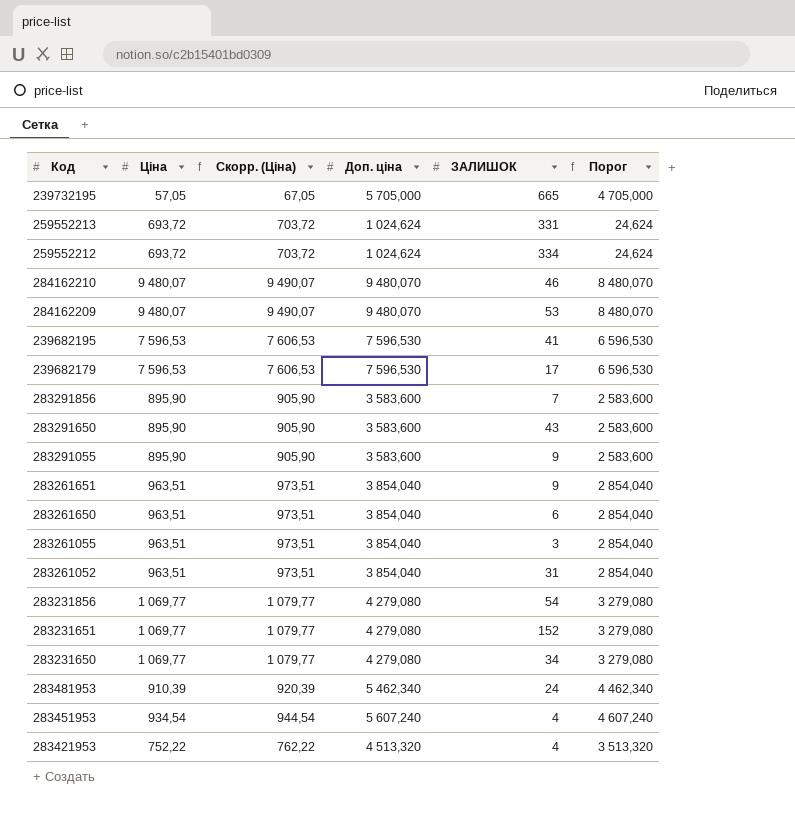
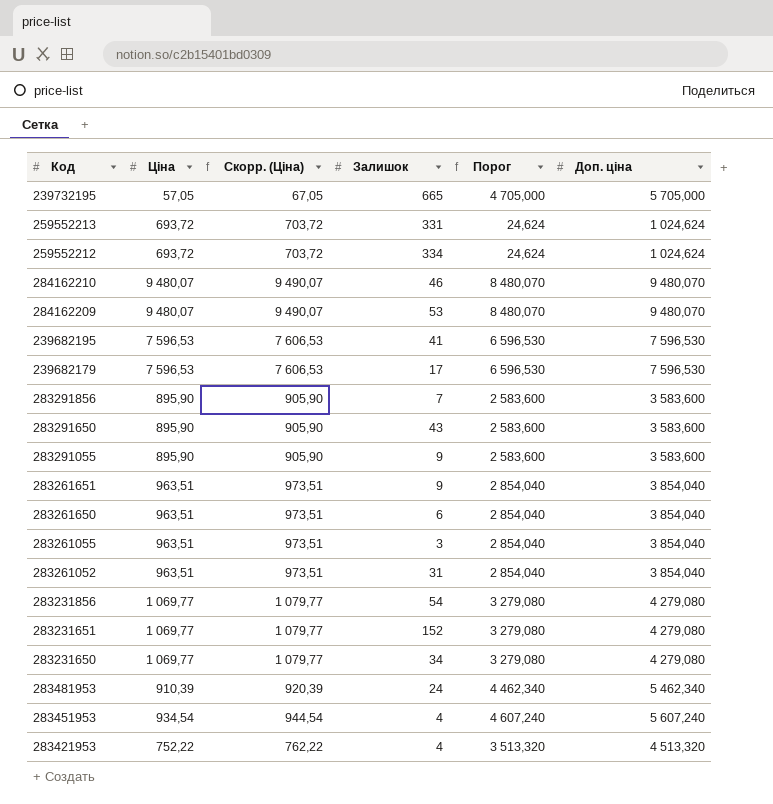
column name: ЗАЛИШОК -> Залишок
column Доп. ціна | position: 4 -> 6

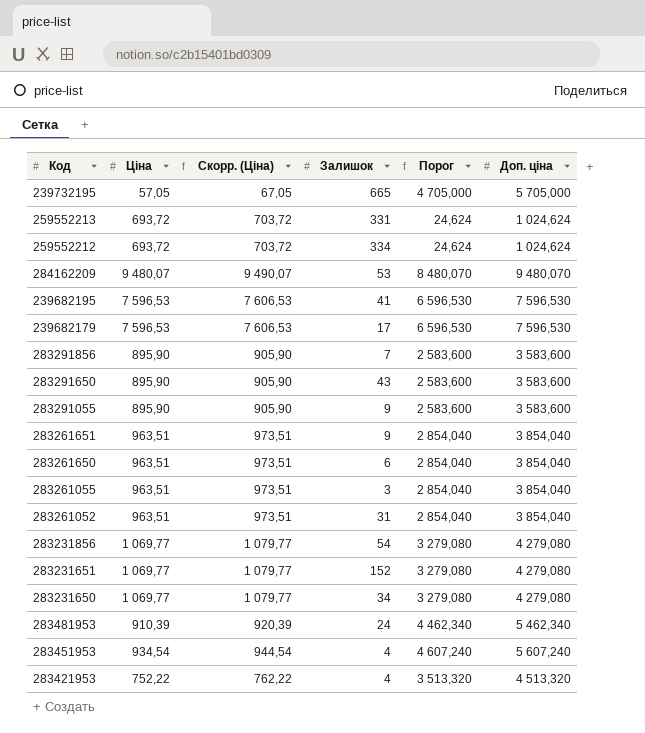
row 284162210: 9 480,07 | 9 490,07 | 46 | 8 480,070 | 9 480,070 -> none

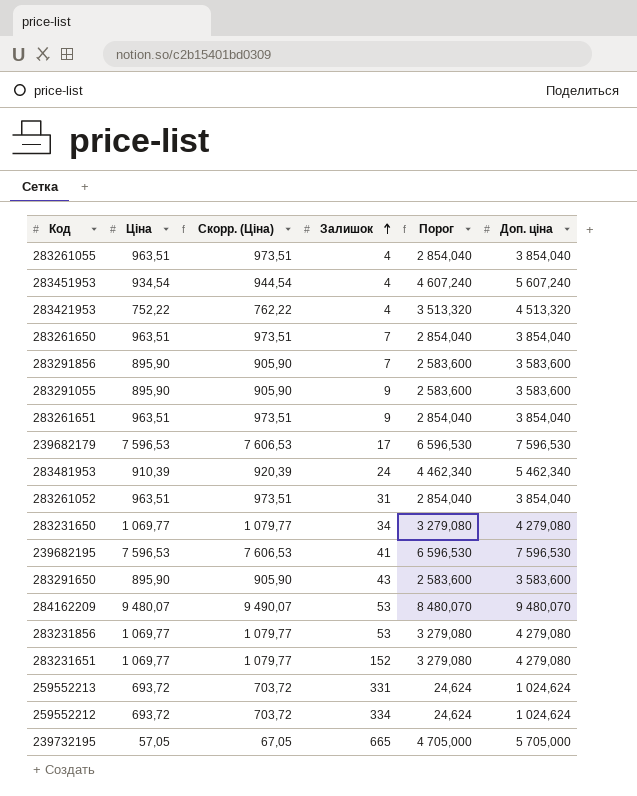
row order: none -> Залишок ascending
283261055 | Залишок: 3 -> 4
283261650 | Залишок: 6 -> 7
283231856 | Залишок: 54 -> 53

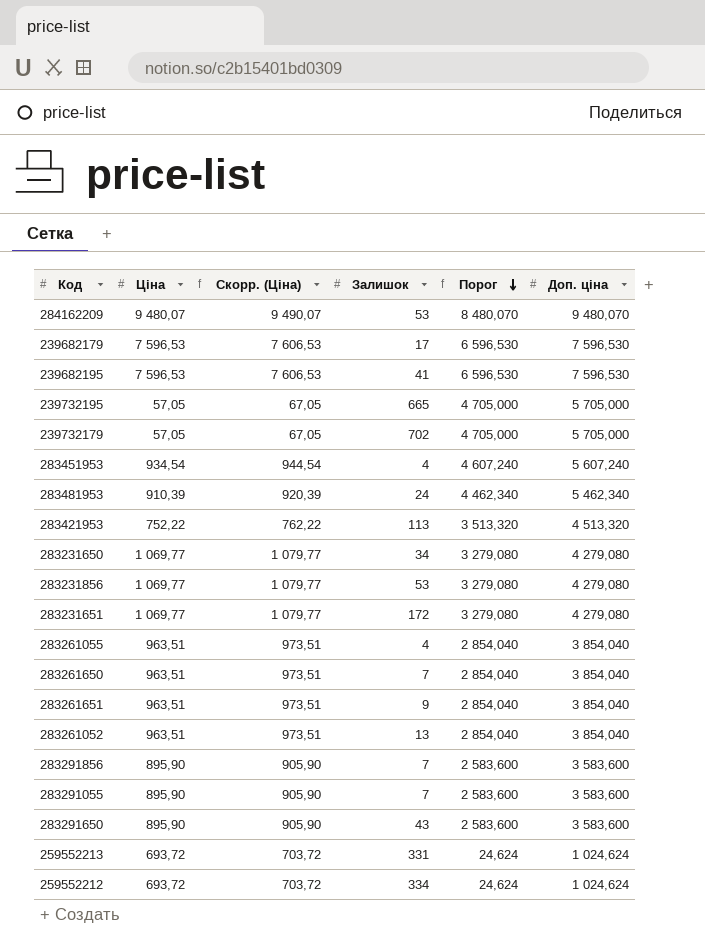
row order: Залишок ascending -> Порог descending
row 239732179: none -> 57,05 | 67,05 | 702 | 4 705,000 | 5 705,000
283421953 | Залишок: 4 -> 113
283231651 | Залишок: 152 -> 172
283261052 | Залишок: 31 -> 13
283291055 | Залишок: 9 -> 7

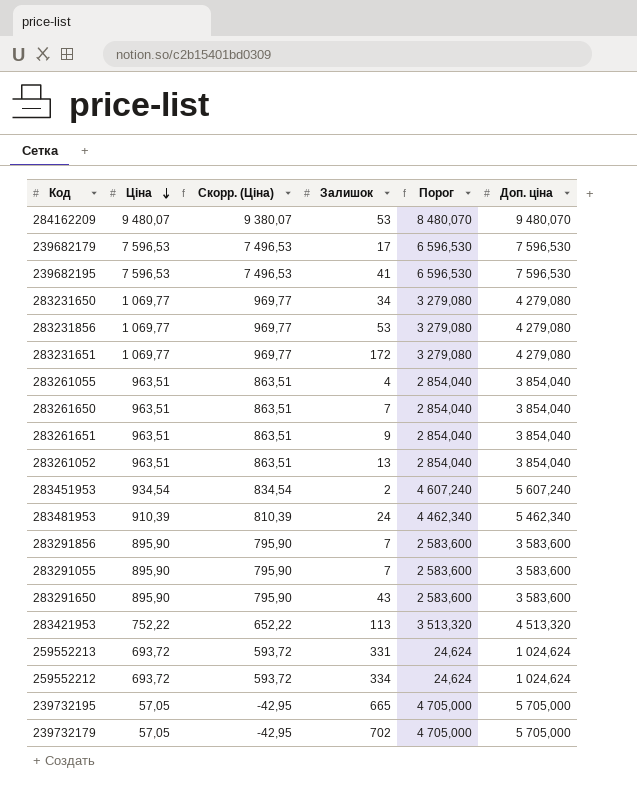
row order: Порог descending -> Ціна descending
column Скорр. (Ціна) | formula: [Ціна] + 10 -> [Ціна] - 100
283451953 | Залишок: 4 -> 2

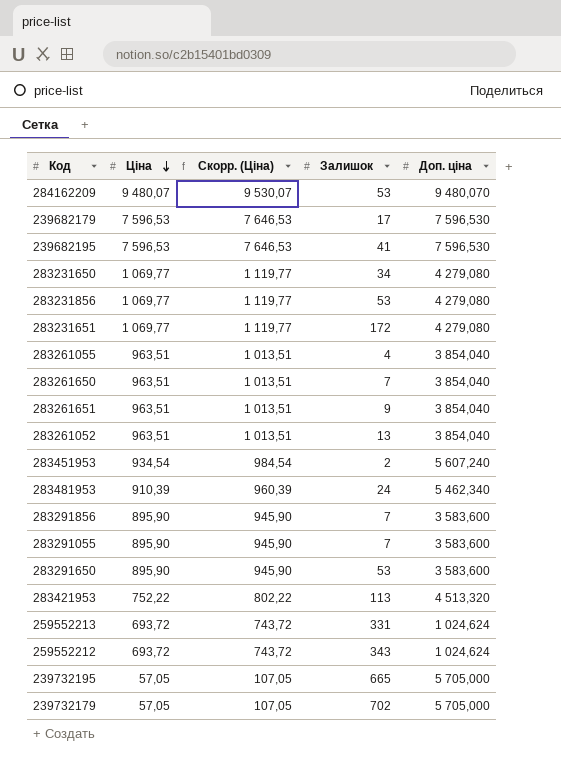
column Порог | formula: [Доп. ціна] - 1000 -> none
column Скорр. (Ціна) | formula: [Ціна] - 100 -> [Ціна] + 50
283291650 | Залишок: 43 -> 53
259552212 | Залишок: 334 -> 343

